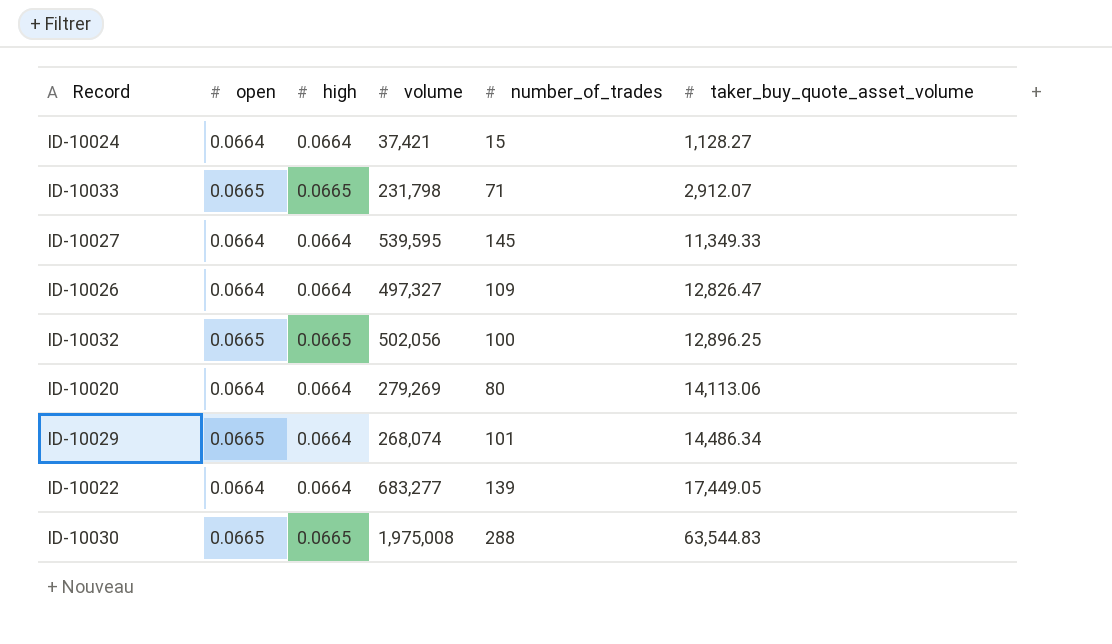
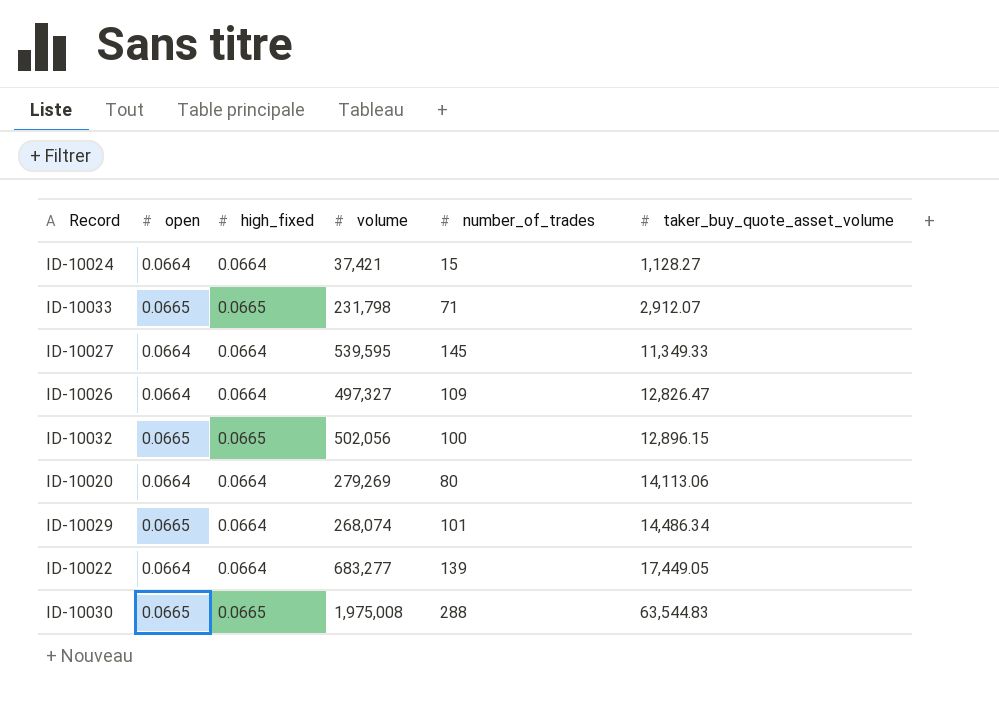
column name: high -> high_fixed
ID-10032 | taker_buy_quote_asset_volume: 12,896.25 -> 12,896.15

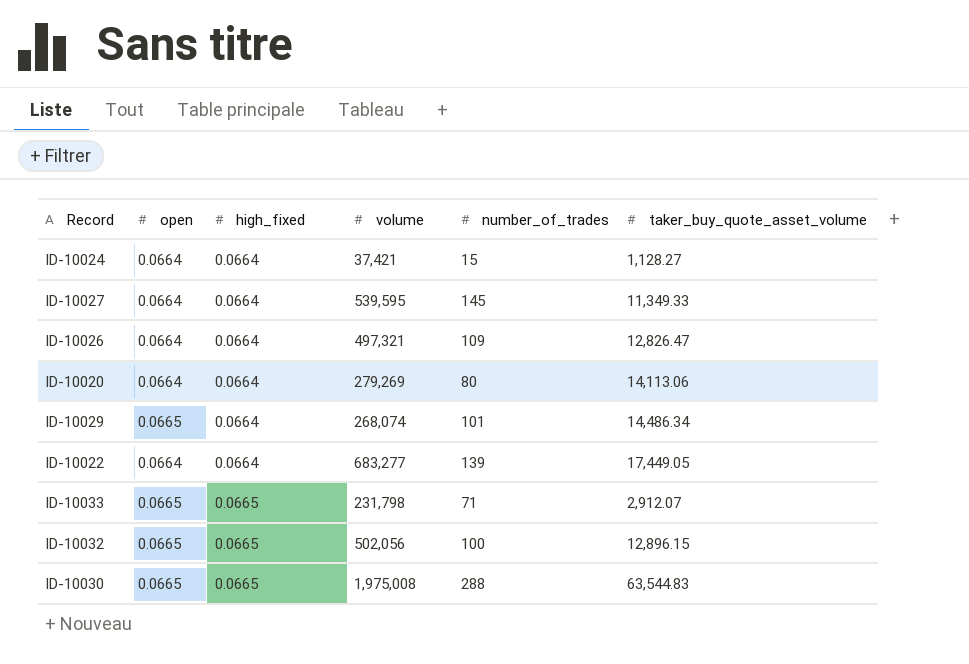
row order: taker_buy_quote_asset_volume ascending -> high_fixed ascending
ID-10026 | volume: 497,327 -> 497,321

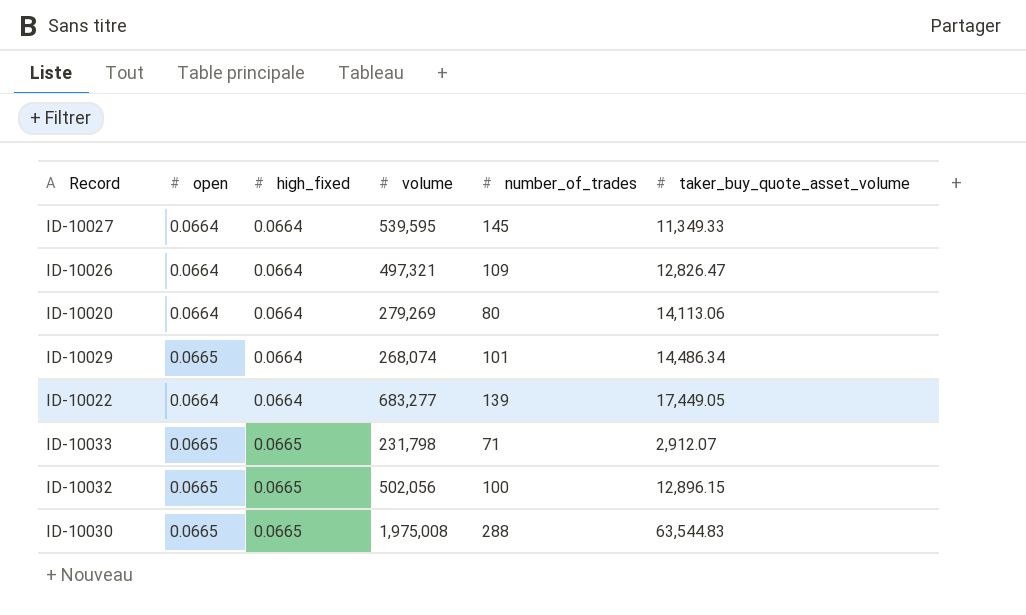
row ID-10024: 0.0664 | 0.0664 | 37,421 | 15 | 1,128.27 -> none

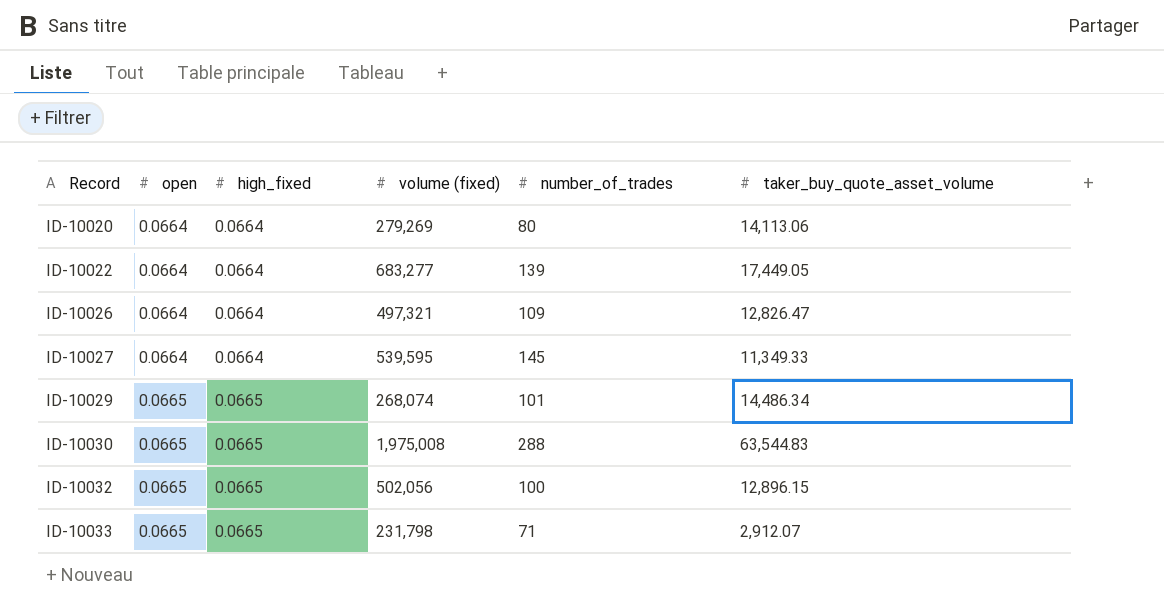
row order: high_fixed ascending -> Record ascending
column name: volume -> volume (fixed)
ID-10029 | high_fixed: 0.0664 -> 0.0665

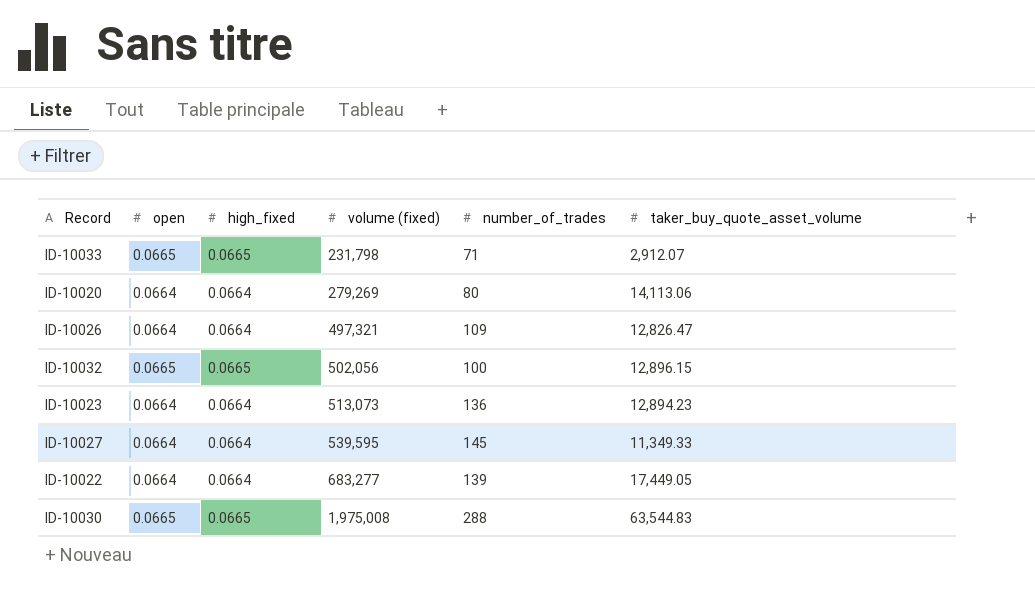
row order: Record ascending -> volume (fixed) ascending
row ID-10029: 0.0665 | 0.0665 | 268,074 | 101 | 14,486.34 -> none
row ID-10023: none -> 0.0664 | 0.0664 | 513,073 | 136 | 12,894.23

